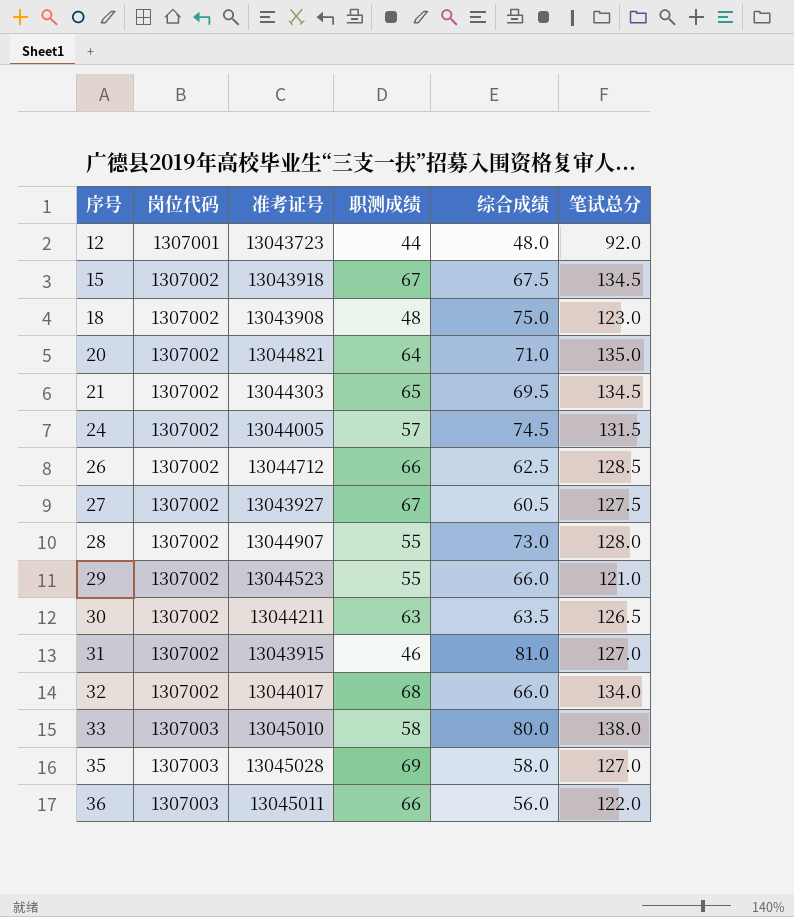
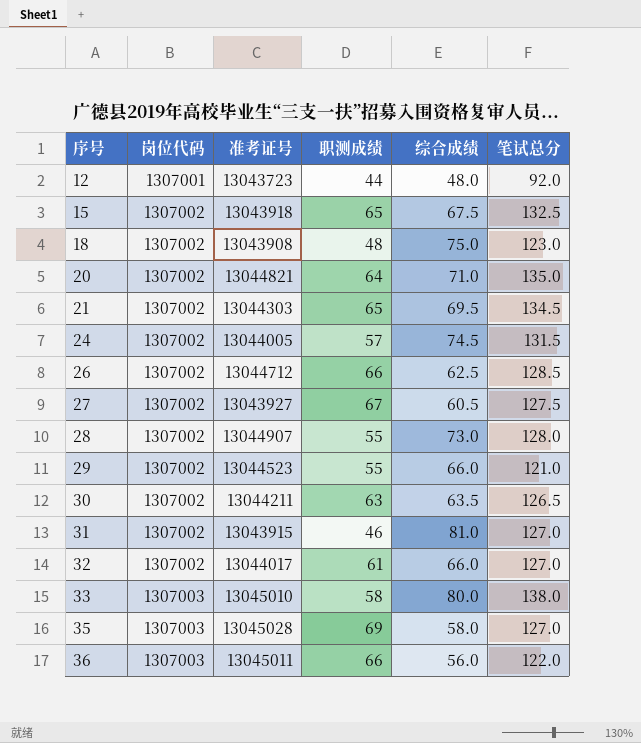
15 | 职测成绩: 67 -> 65
15 | 笔试总分: 134.5 -> 132.5
32 | 职测成绩: 68 -> 61
32 | 笔试总分: 134.0 -> 127.0

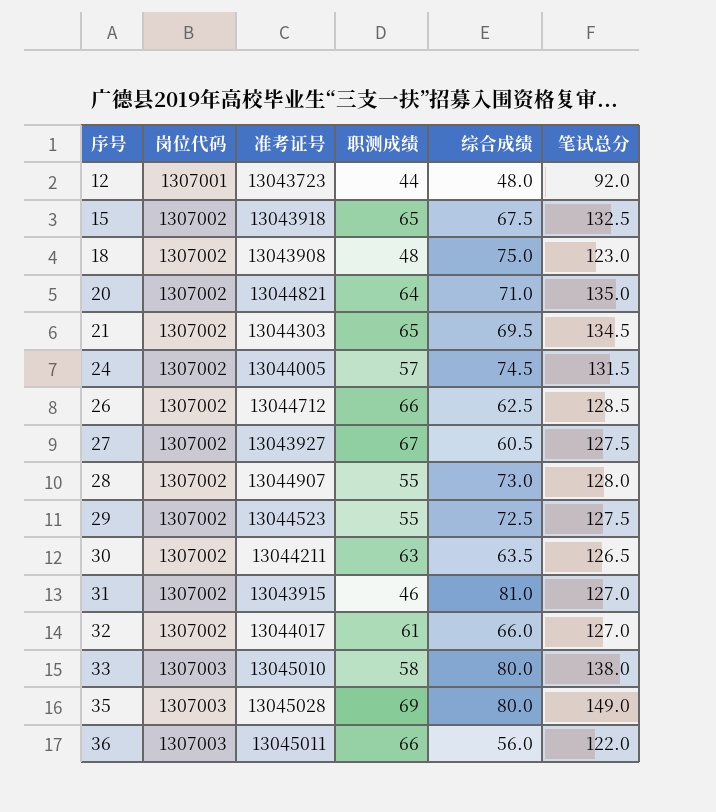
29 | 综合成绩: 66.0 -> 72.5
29 | 笔试总分: 121.0 -> 127.5
35 | 综合成绩: 58.0 -> 80.0
35 | 笔试总分: 127.0 -> 149.0

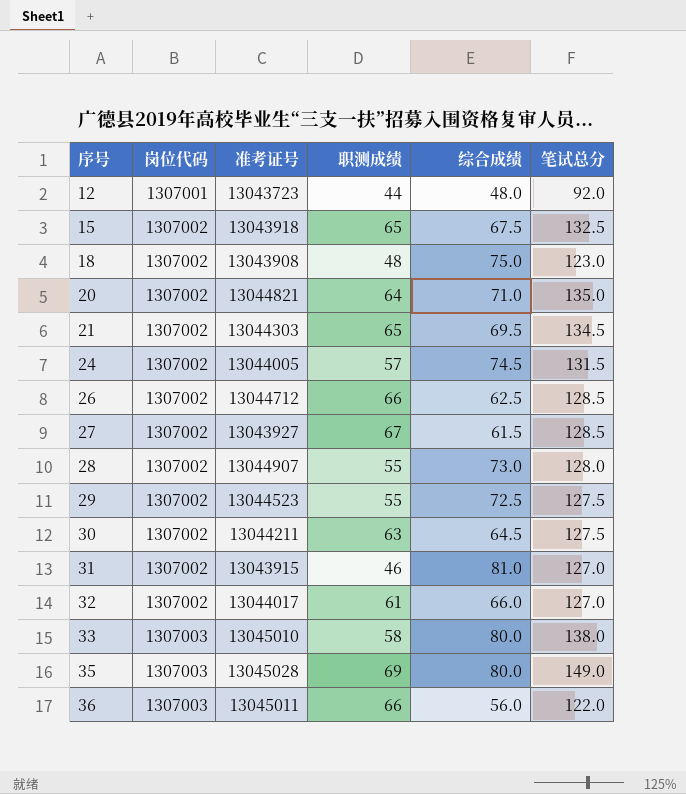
27 | 综合成绩: 60.5 -> 61.5
27 | 笔试总分: 127.5 -> 128.5
30 | 综合成绩: 63.5 -> 64.5
30 | 笔试总分: 126.5 -> 127.5

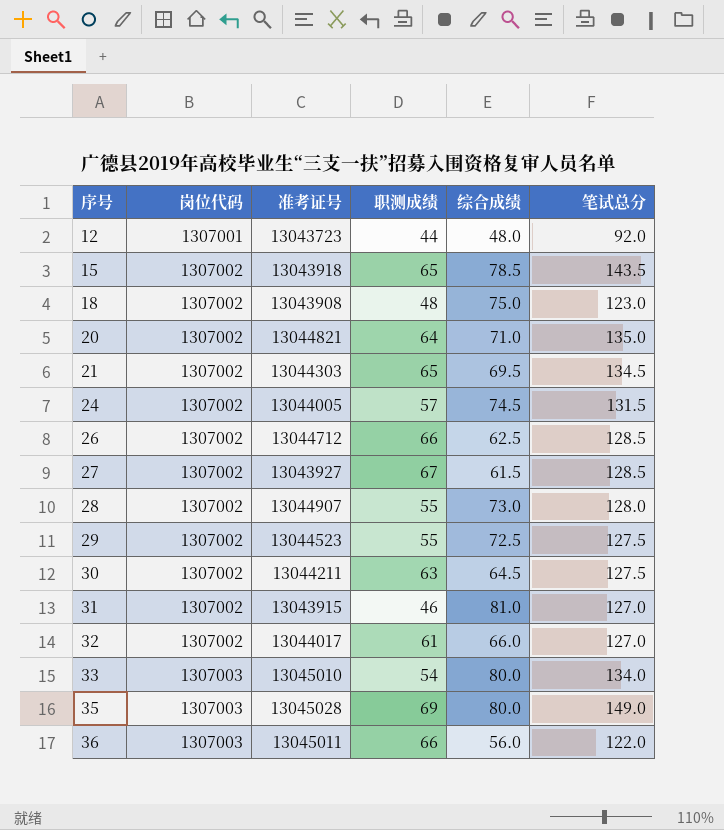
15 | 综合成绩: 67.5 -> 78.5
15 | 笔试总分: 132.5 -> 143.5
33 | 职测成绩: 58 -> 54
33 | 笔试总分: 138.0 -> 134.0

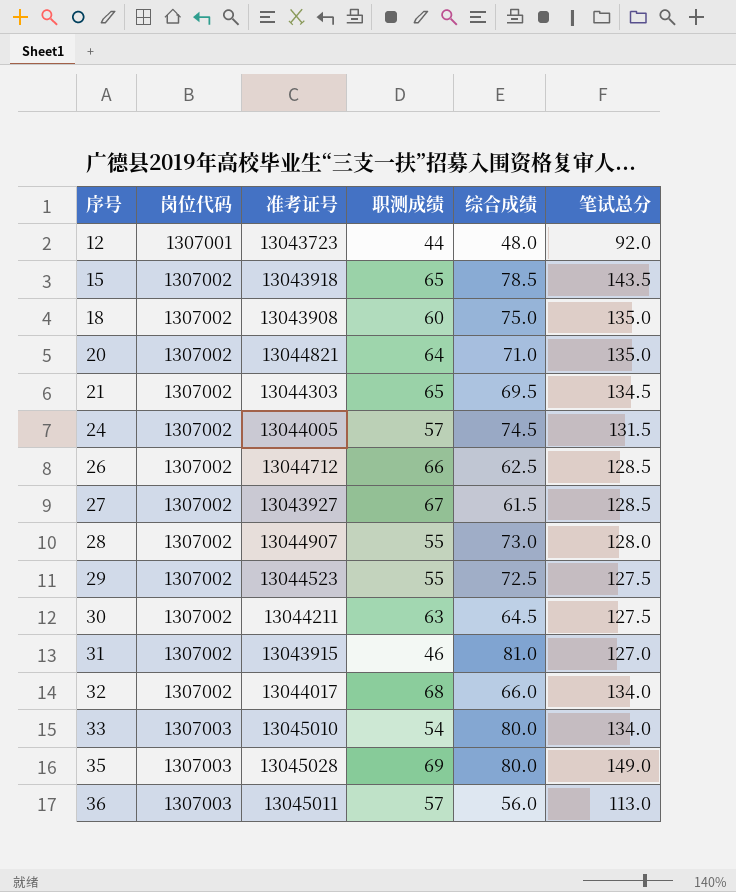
18 | 职测成绩: 48 -> 60
18 | 笔试总分: 123.0 -> 135.0
32 | 职测成绩: 61 -> 68
32 | 笔试总分: 127.0 -> 134.0
36 | 职测成绩: 66 -> 57
36 | 笔试总分: 122.0 -> 113.0

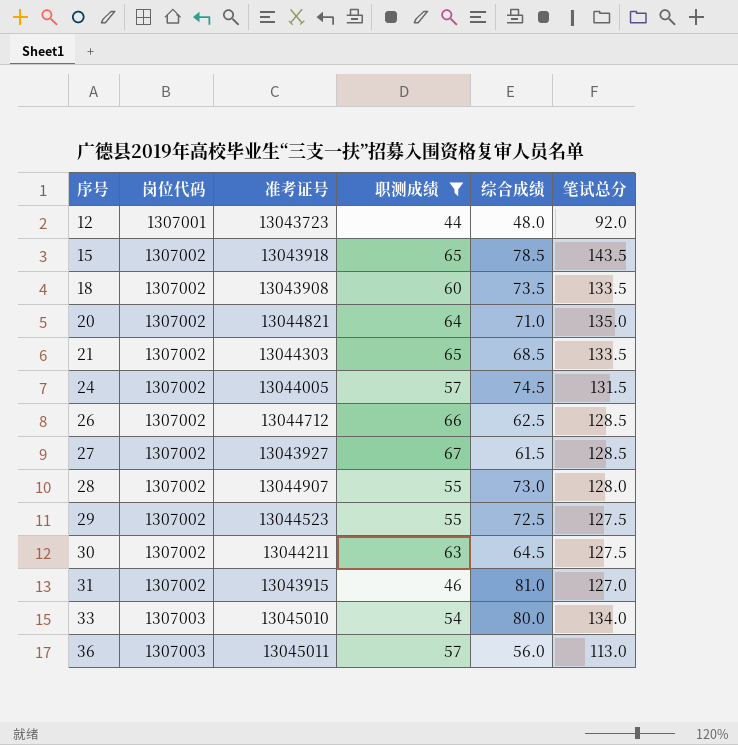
filter: none -> 职测成绩 <= 67
18 | 综合成绩: 75.0 -> 73.5
18 | 笔试总分: 135.0 -> 133.5
21 | 综合成绩: 69.5 -> 68.5
21 | 笔试总分: 134.5 -> 133.5

